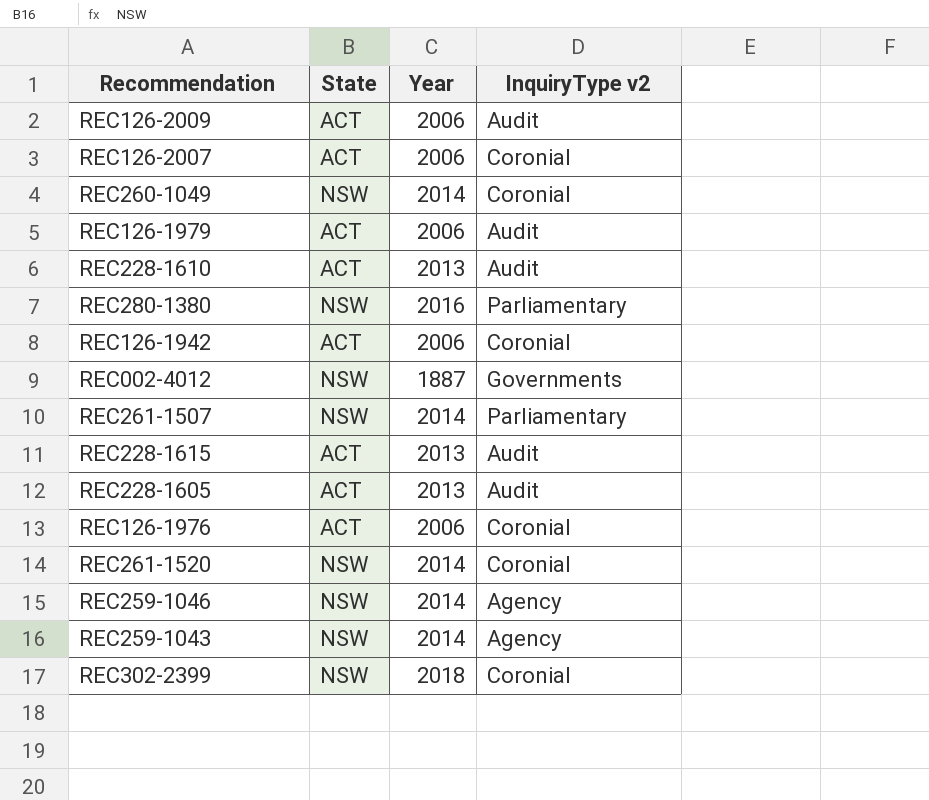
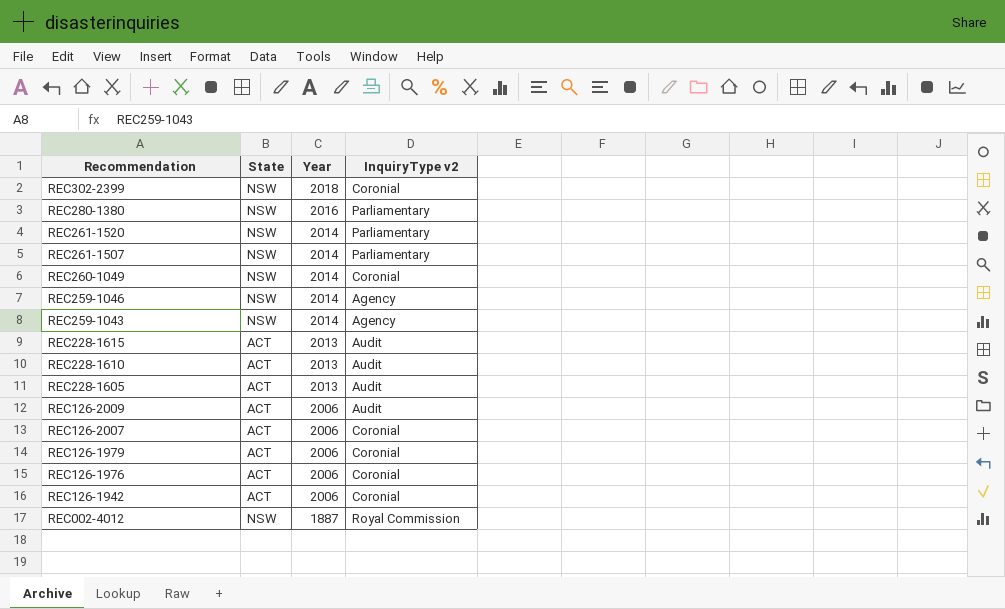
row order: none -> Recommendation descending
REC261-1520 | InquiryType v2: Coronial -> Parliamentary
REC126-1979 | InquiryType v2: Audit -> Coronial
REC002-4012 | InquiryType v2: Governments -> Royal Commission

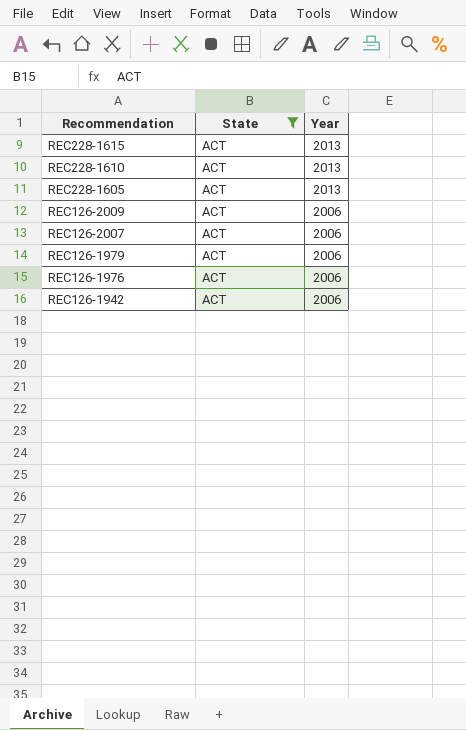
filter: none -> State = ACT
column InquiryType v2 | position: 4 -> none

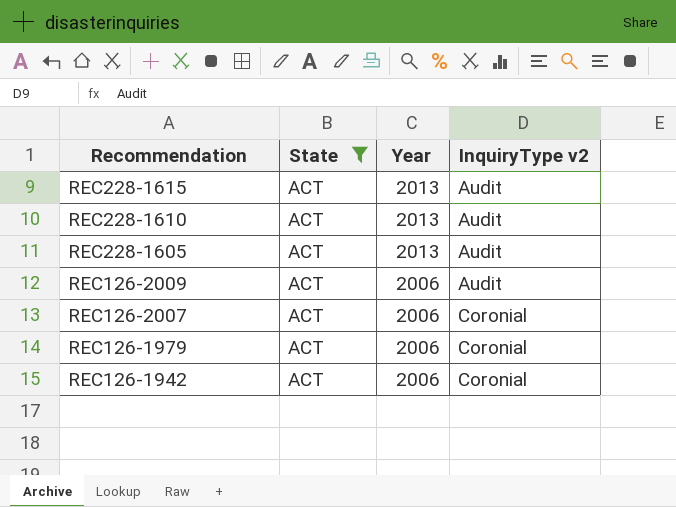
column InquiryType v2 | position: none -> 4
row REC126-1976: ACT | 2006 -> none

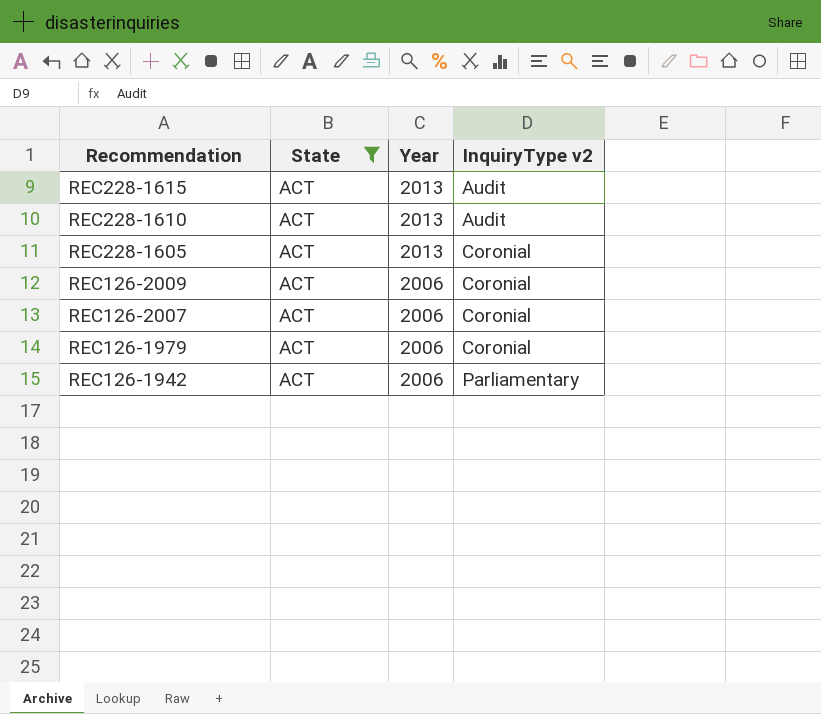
REC228-1605 | InquiryType v2: Audit -> Coronial
REC126-2009 | InquiryType v2: Audit -> Coronial
REC126-1942 | InquiryType v2: Coronial -> Parliamentary

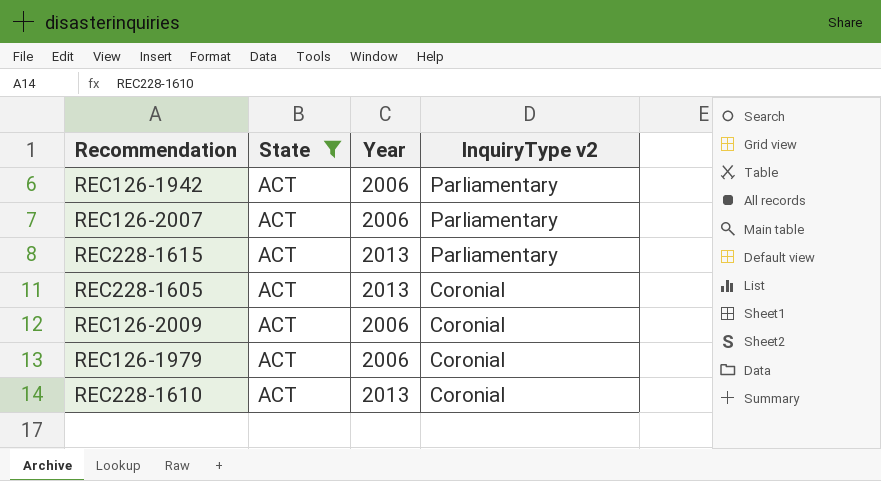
row order: Recommendation descending -> InquiryType v2 descending
REC126-2007 | InquiryType v2: Coronial -> Parliamentary
REC228-1615 | InquiryType v2: Audit -> Parliamentary
REC228-1610 | InquiryType v2: Audit -> Coronial

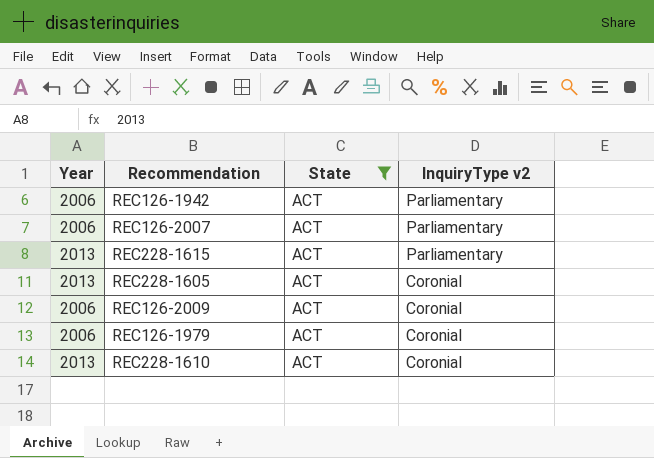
column Year | position: 3 -> 1

